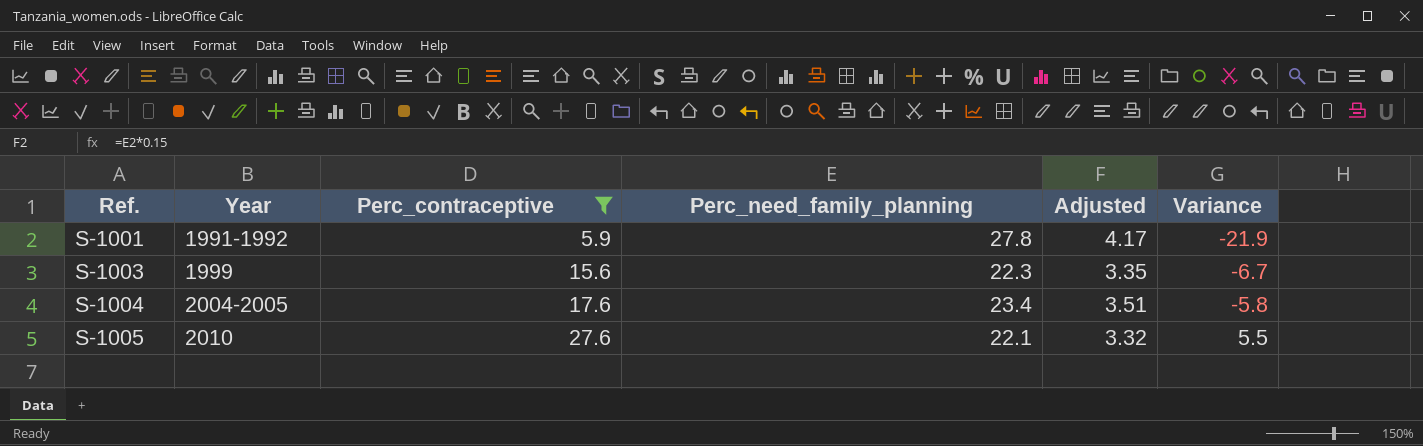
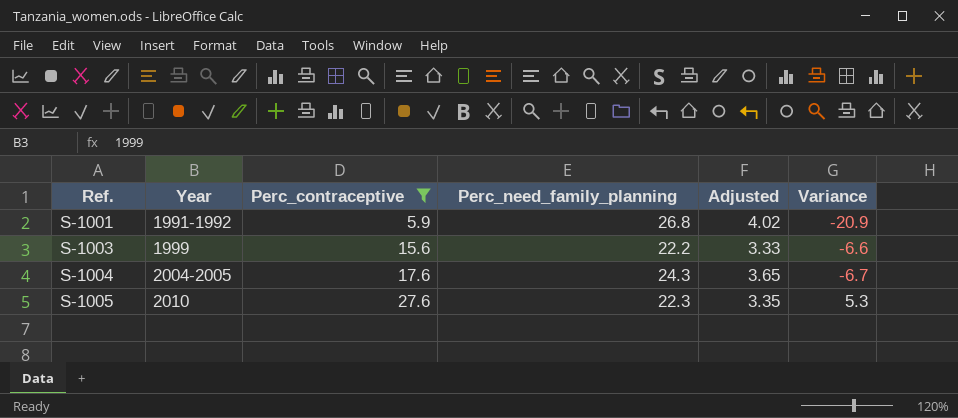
S-1001 | Perc_need_family_planning: 27.8 -> 26.8
S-1001 | Adjusted: 4.17 -> 4.02
S-1001 | Variance: -21.9 -> -20.9
S-1003 | Perc_need_family_planning: 22.3 -> 22.2
S-1003 | Adjusted: 3.35 -> 3.33
S-1003 | Variance: -6.7 -> -6.6
S-1004 | Perc_need_family_planning: 23.4 -> 24.3
S-1004 | Adjusted: 3.51 -> 3.65
S-1004 | Variance: -5.8 -> -6.7
S-1005 | Perc_need_family_planning: 22.1 -> 22.3
S-1005 | Adjusted: 3.32 -> 3.35
S-1005 | Variance: 5.5 -> 5.3

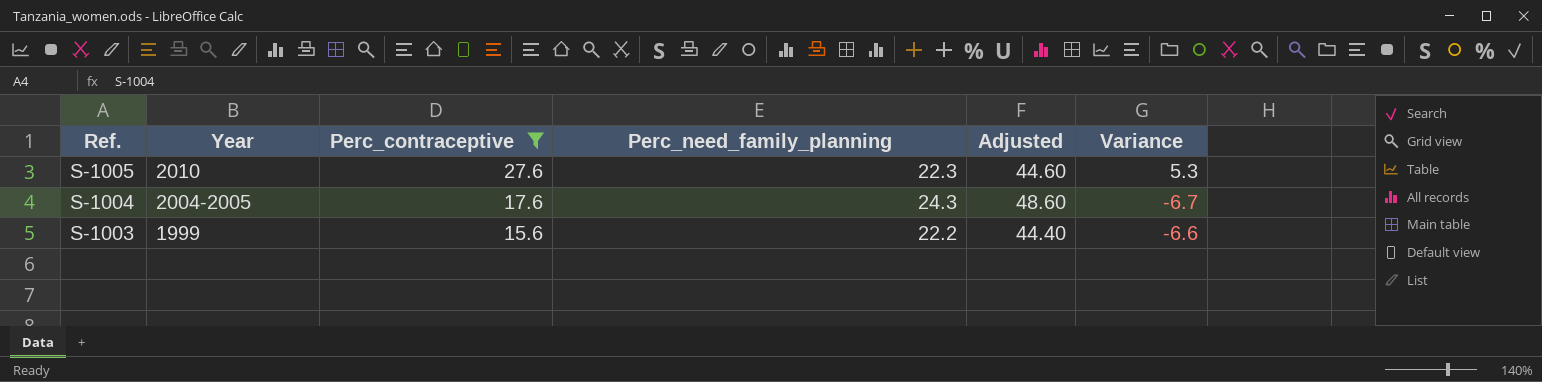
row order: Ref. ascending -> Ref. descending
column Adjusted | formula: [Perc_need_family_planning] * 0.15 -> [Perc_need_family_planning] * 2
row S-1001: 1991-1992 | 5.9 | 26.8 | 4.02 | -20.9 -> none

